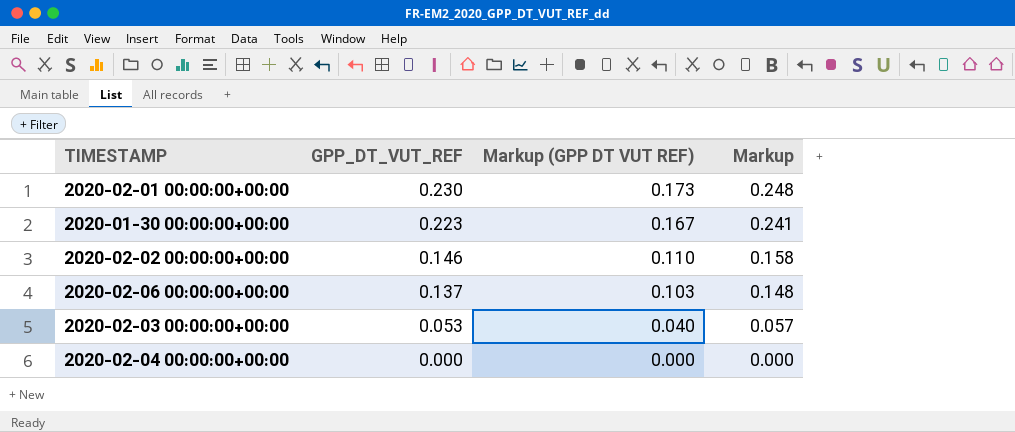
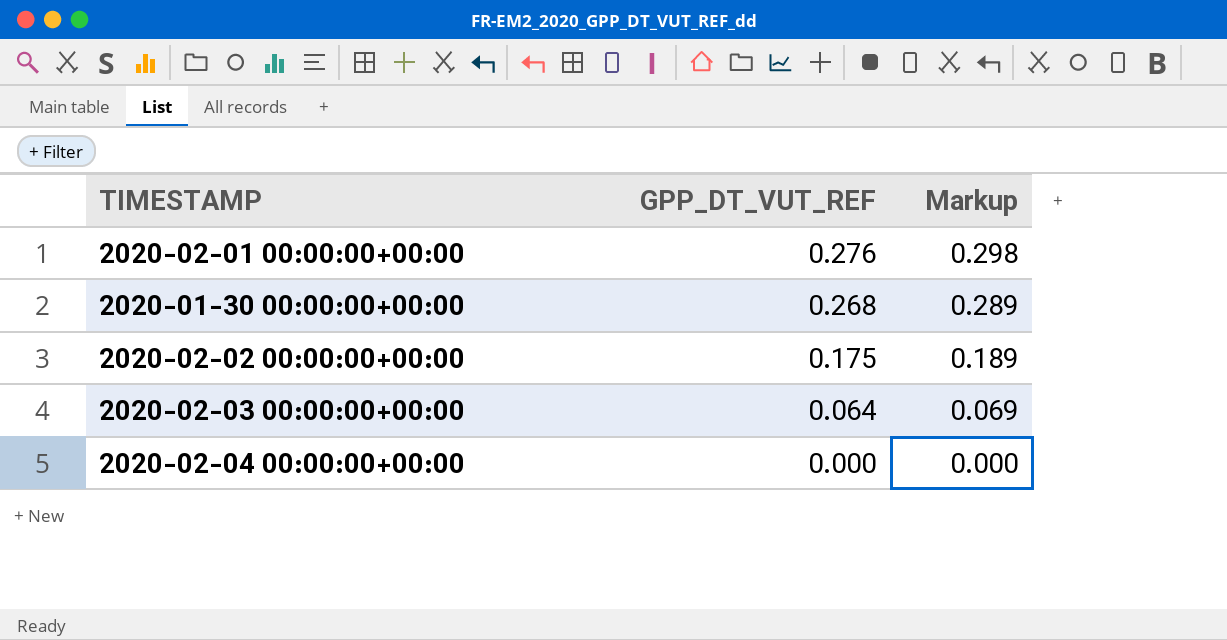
column Markup (GPP DT VUT REF) | formula: [GPP_DT_VUT_REF] * 0.75 -> none
row 2020-02-06 00:00:00+00:00: 0.137 | 0.103 | 0.148 -> none
2020-02-01 00:00:00+00:00 | GPP_DT_VUT_REF: 0.230 -> 0.276
2020-02-01 00:00:00+00:00 | Markup: 0.248 -> 0.298
2020-01-30 00:00:00+00:00 | GPP_DT_VUT_REF: 0.223 -> 0.268
2020-01-30 00:00:00+00:00 | Markup: 0.241 -> 0.289
2020-02-02 00:00:00+00:00 | GPP_DT_VUT_REF: 0.146 -> 0.175
2020-02-02 00:00:00+00:00 | Markup: 0.158 -> 0.189
2020-02-03 00:00:00+00:00 | GPP_DT_VUT_REF: 0.053 -> 0.064
2020-02-03 00:00:00+00:00 | Markup: 0.057 -> 0.069

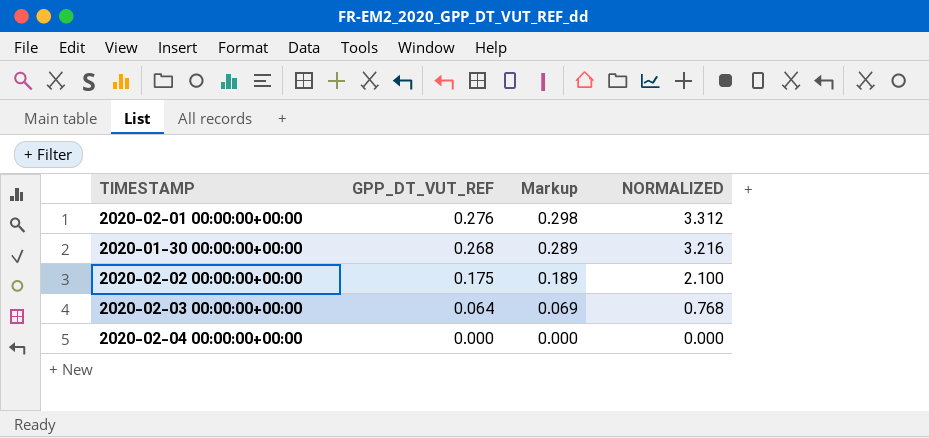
column NORMALIZED | formula: none -> [GPP_DT_VUT_REF] * 12

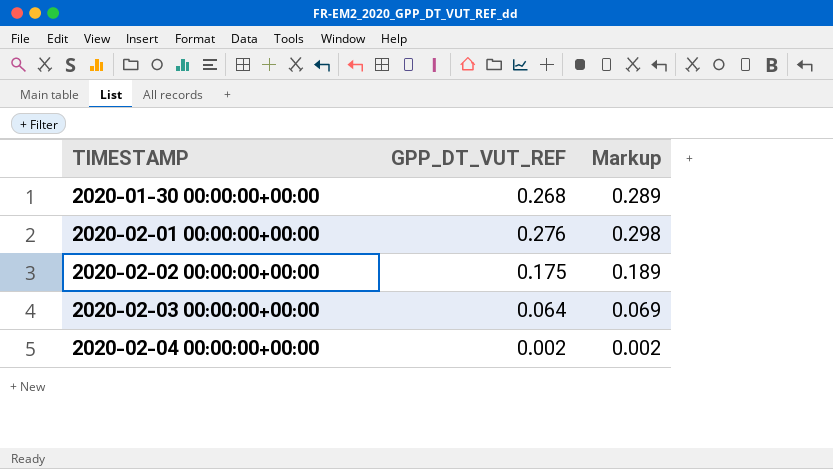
row order: GPP_DT_VUT_REF descending -> TIMESTAMP ascending
column NORMALIZED | formula: [GPP_DT_VUT_REF] * 12 -> none
2020-02-04 00:00:00+00:00 | GPP_DT_VUT_REF: 0.000 -> 0.002
2020-02-04 00:00:00+00:00 | Markup: 0.000 -> 0.002

